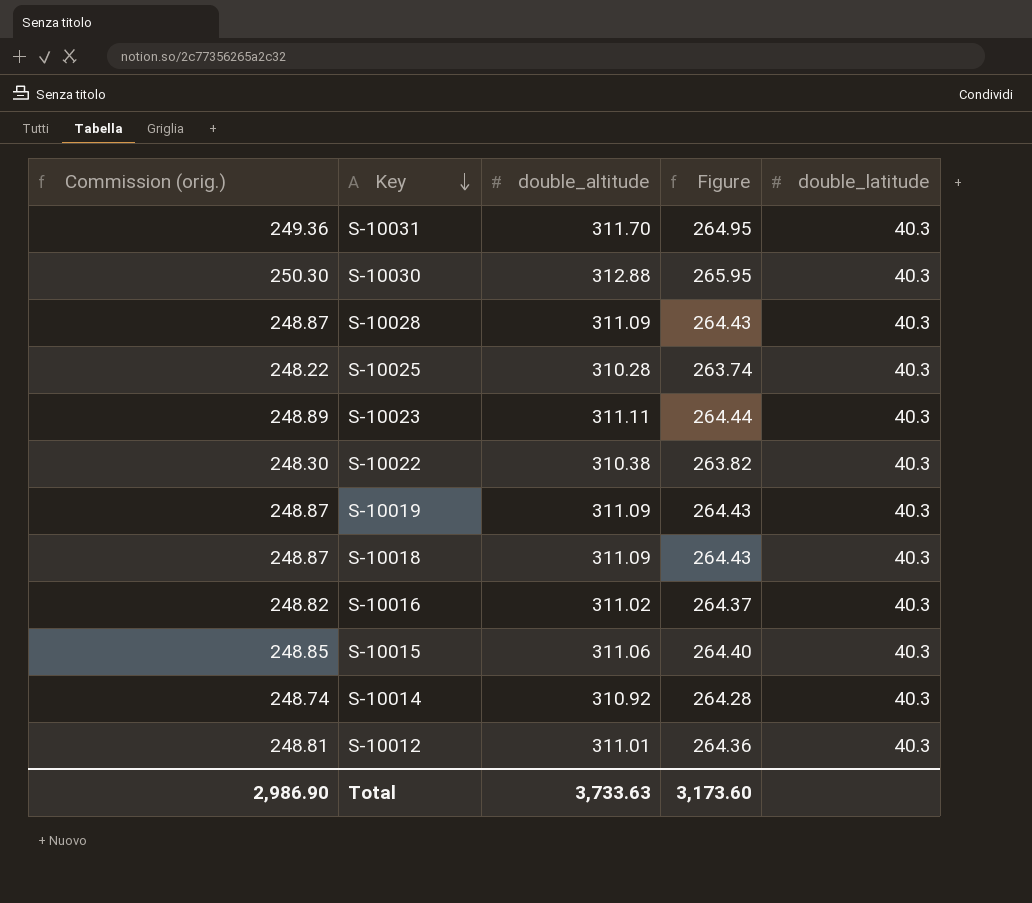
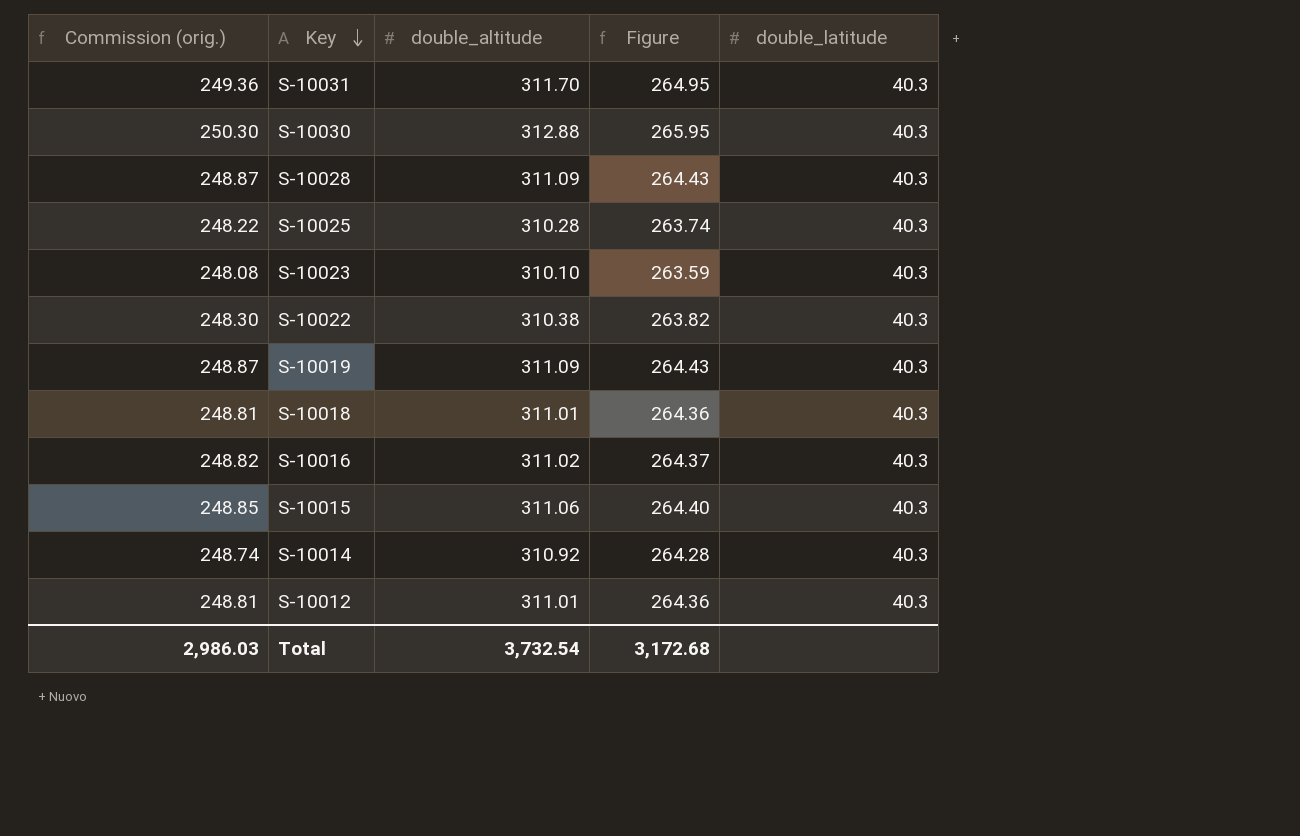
S-10023 | Commission (orig.): 248.89 -> 248.08
S-10023 | double_altitude: 311.11 -> 310.10
S-10023 | Figure: 264.44 -> 263.59
S-10018 | Commission (orig.): 248.87 -> 248.81
S-10018 | double_altitude: 311.09 -> 311.01
S-10018 | Figure: 264.43 -> 264.36
Total | Commission (orig.): 2,986.90 -> 2,986.03
Total | double_altitude: 3,733.63 -> 3,732.54
Total | Figure: 3,173.60 -> 3,172.68

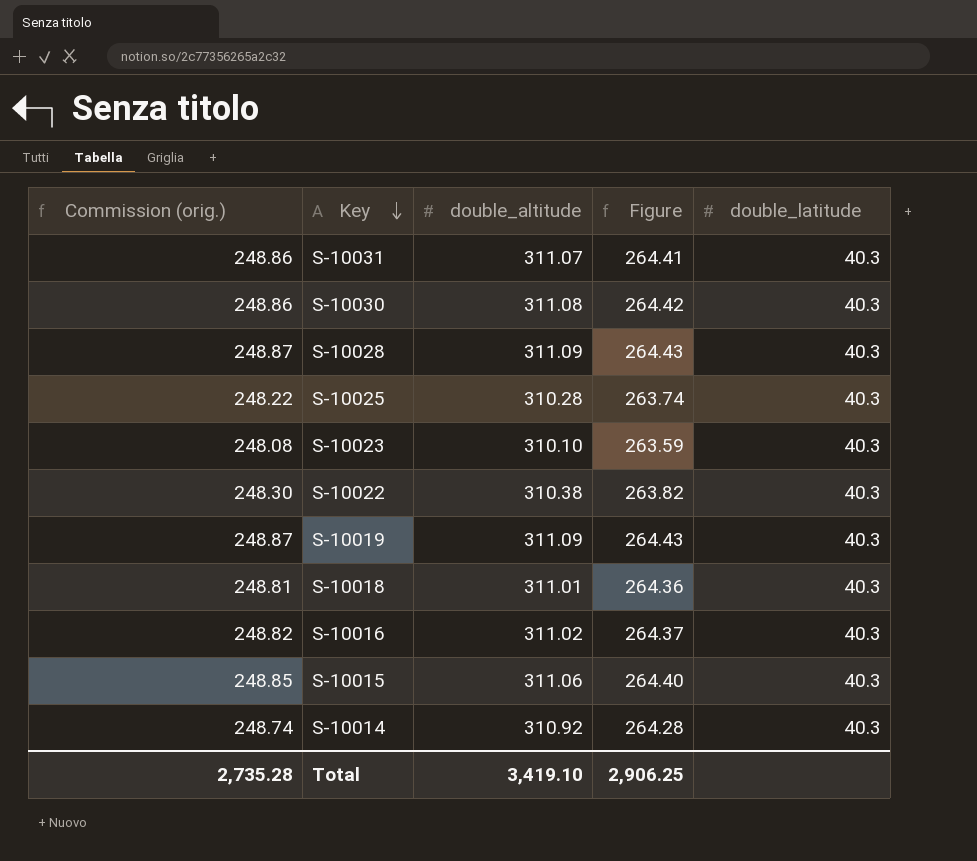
row S-10012: 248.81 | 311.01 | 264.36 | 40.3 -> none
S-10031 | Commission (orig.): 249.36 -> 248.86
S-10031 | double_altitude: 311.70 -> 311.07
S-10031 | Figure: 264.95 -> 264.41
S-10030 | Commission (orig.): 250.30 -> 248.86
S-10030 | double_altitude: 312.88 -> 311.08
S-10030 | Figure: 265.95 -> 264.42
Total | Commission (orig.): 2,986.03 -> 2,735.28
Total | double_altitude: 3,732.54 -> 3,419.10
Total | Figure: 3,172.68 -> 2,906.25

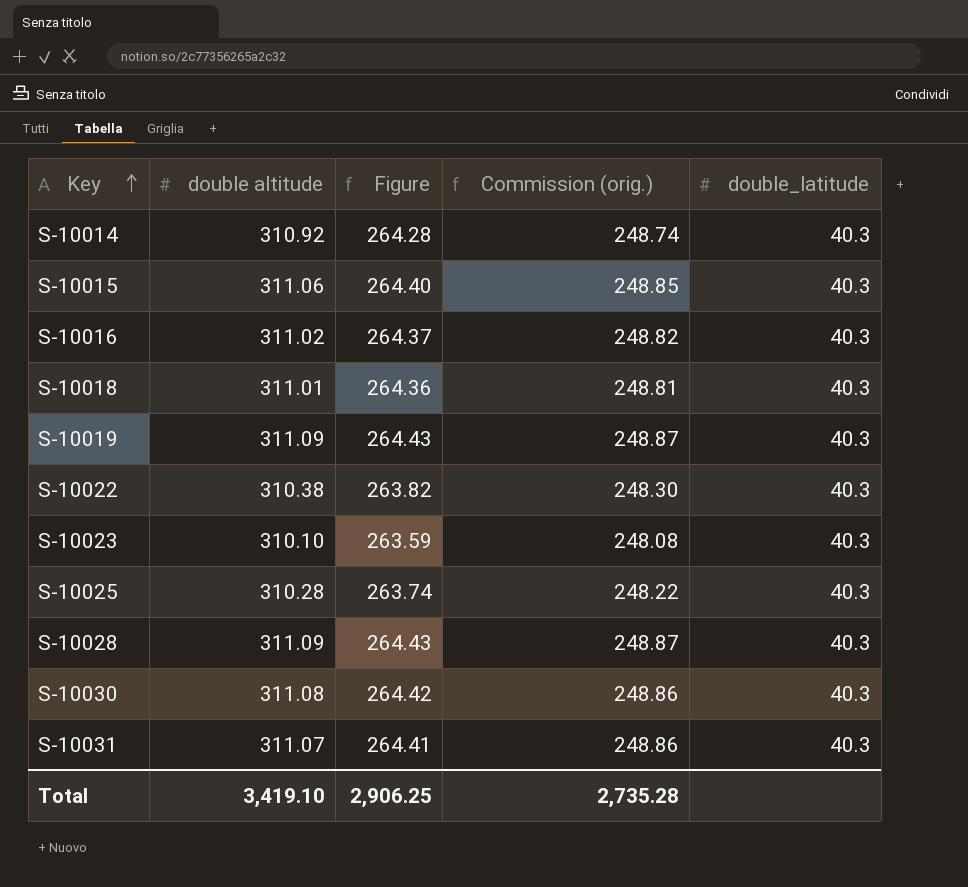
row order: Key descending -> Key ascending
column name: double_altitude -> double altitude
column Commission (orig.) | position: 1 -> 4

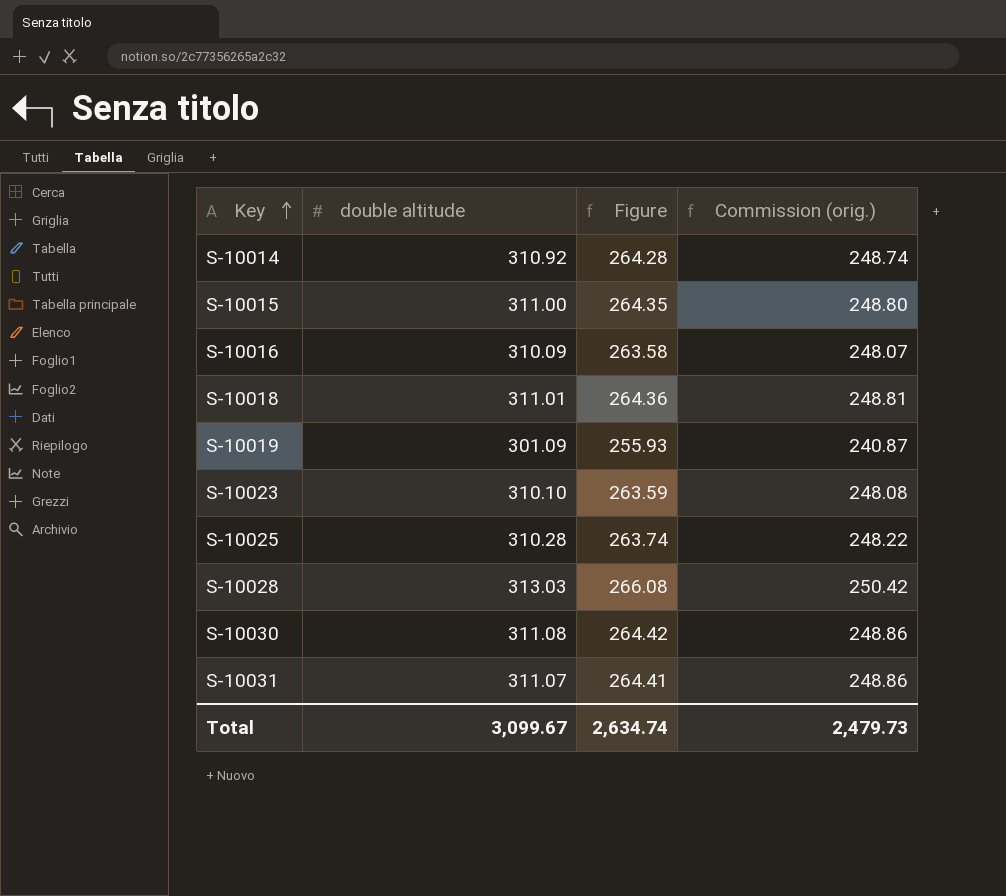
column double_latitude | position: 5 -> none
row S-10022: 310.38 | 263.82 | 248.30 | 40.3 -> none
S-10015 | double altitude: 311.06 -> 311.00
S-10015 | Figure: 264.40 -> 264.35
S-10015 | Commission (orig.): 248.85 -> 248.80
S-10016 | double altitude: 311.02 -> 310.09
S-10016 | Figure: 264.37 -> 263.58
S-10016 | Commission (orig.): 248.82 -> 248.07
S-10019 | double altitude: 311.09 -> 301.09
S-10019 | Figure: 264.43 -> 255.93
S-10019 | Commission (orig.): 248.87 -> 240.87
S-10028 | double altitude: 311.09 -> 313.03
S-10028 | Figure: 264.43 -> 266.08
S-10028 | Commission (orig.): 248.87 -> 250.42
Total | double altitude: 3,419.10 -> 3,099.67
Total | Figure: 2,906.25 -> 2,634.74
Total | Commission (orig.): 2,735.28 -> 2,479.73

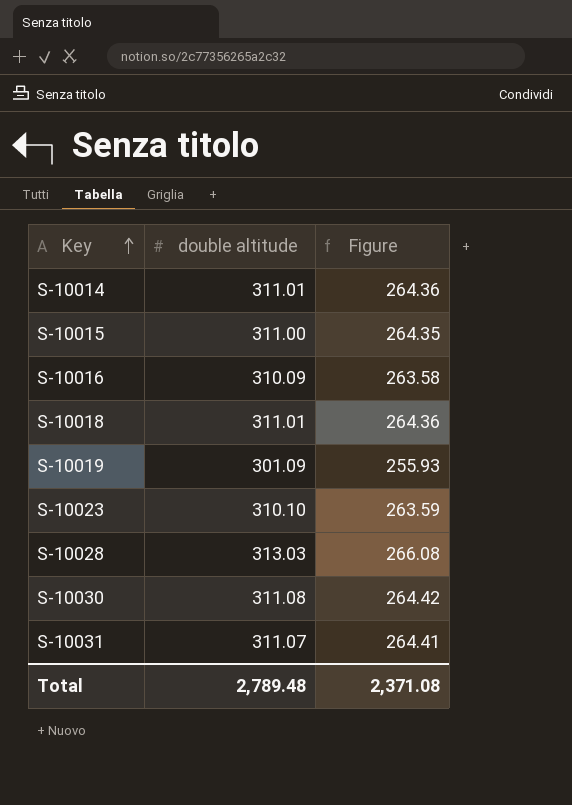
column Commission (orig.) | formula: [double altitude] * 0.8 -> none
row S-10025: 310.28 | 263.74 | 248.22 -> none
S-10014 | double altitude: 310.92 -> 311.01
S-10014 | Figure: 264.28 -> 264.36
Total | double altitude: 3,099.67 -> 2,789.48
Total | Figure: 2,634.74 -> 2,371.08

